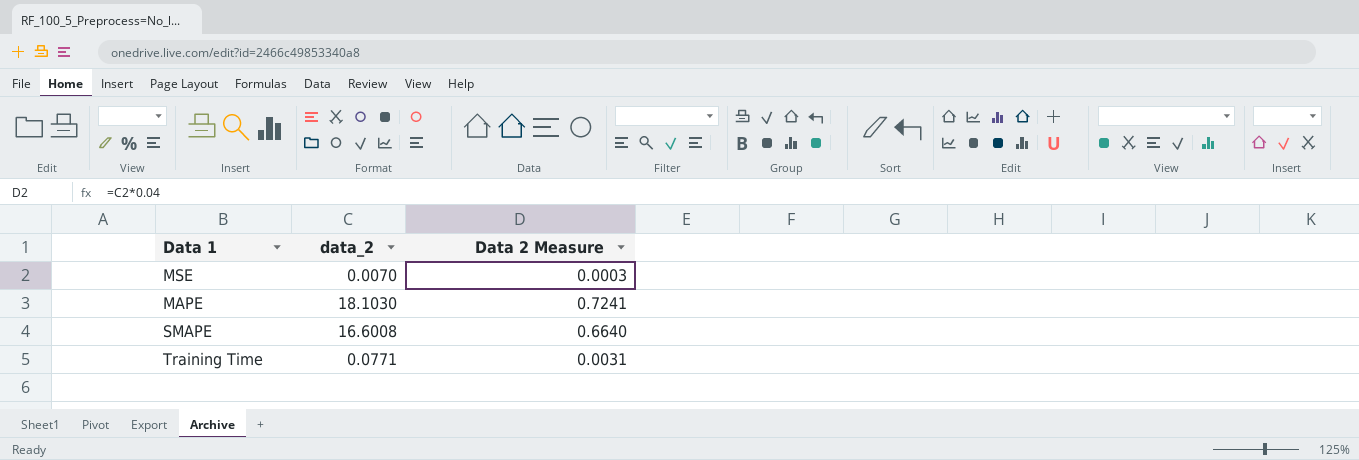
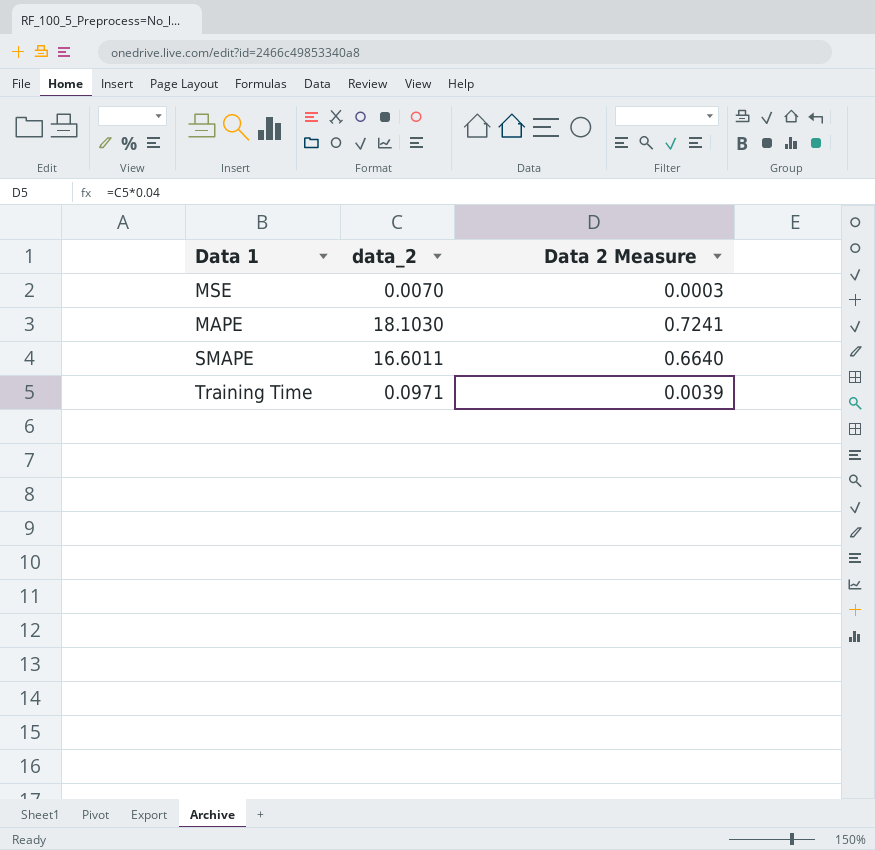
SMAPE | data_2: 16.6008 -> 16.6011
Training Time | data_2: 0.0771 -> 0.0971
Training Time | Data 2 Measure: 0.0031 -> 0.0039

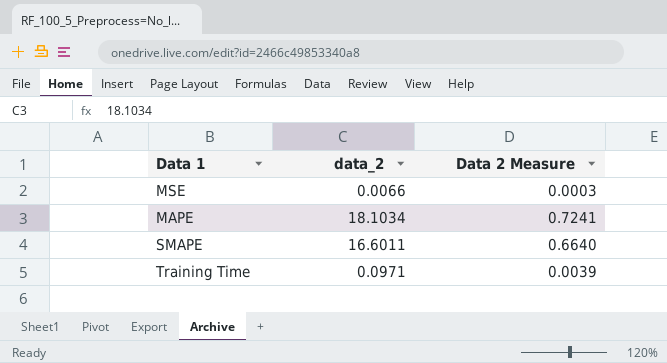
MSE | data_2: 0.0070 -> 0.0066
MAPE | data_2: 18.1030 -> 18.1034

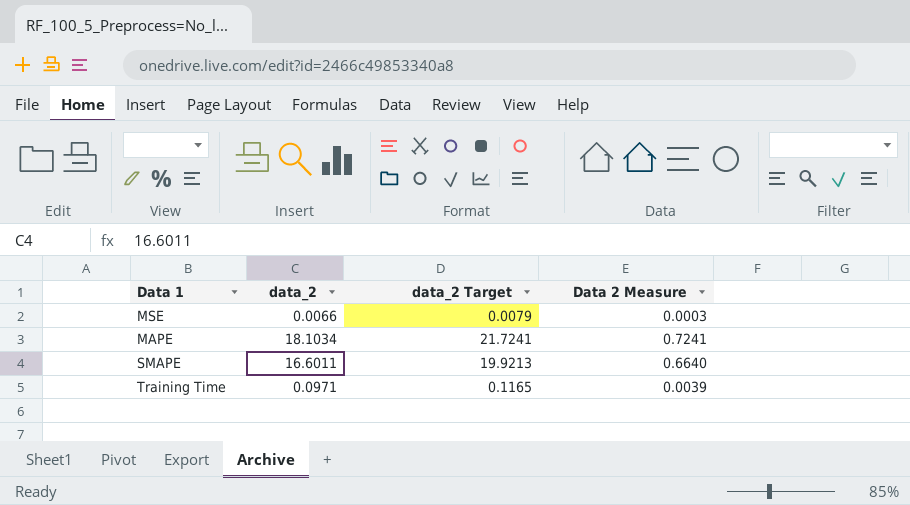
column data_2 Target | formula: none -> [data_2] * 1.2

